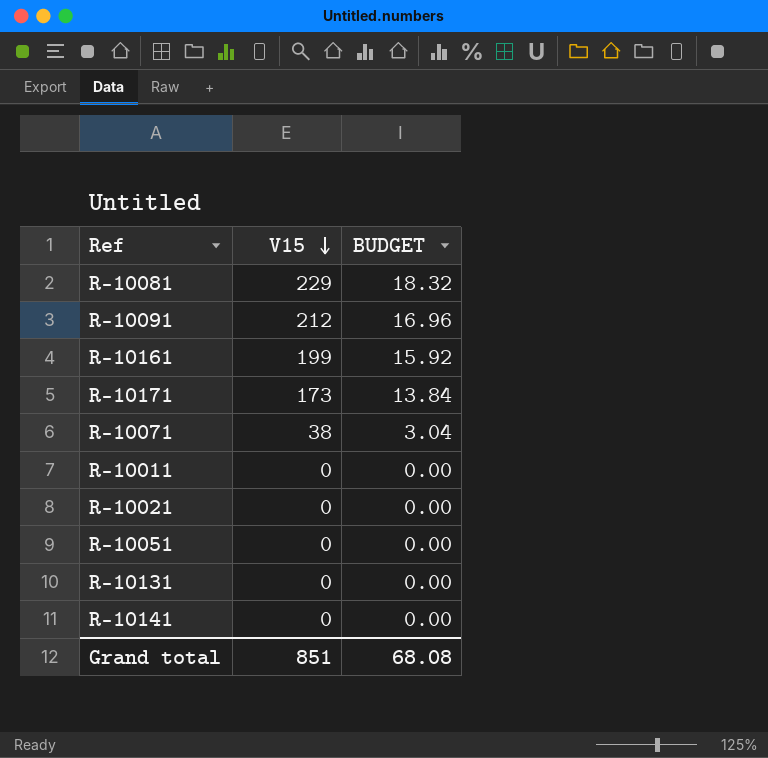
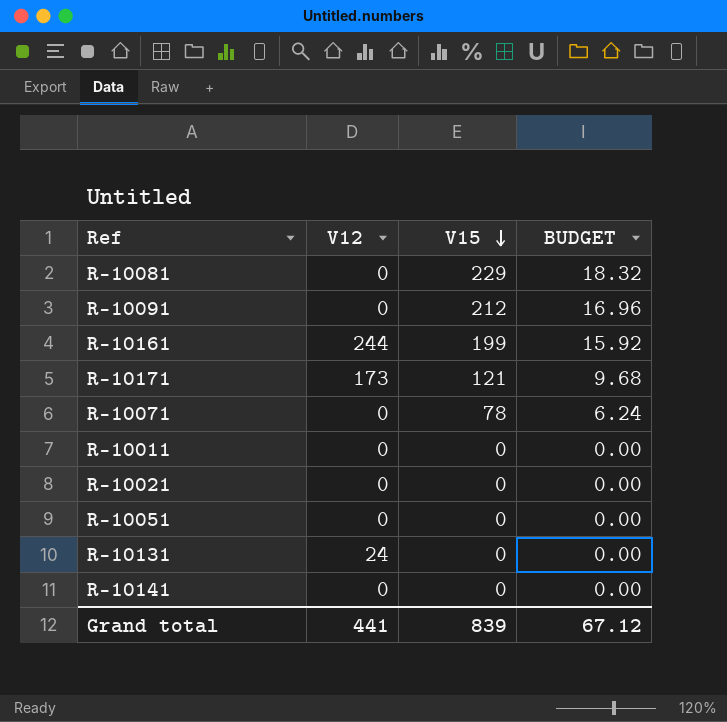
column V12 | position: none -> 2
R-10171 | V15: 173 -> 121
R-10171 | BUDGET: 13.84 -> 9.68
R-10071 | V15: 38 -> 78
R-10071 | BUDGET: 3.04 -> 6.24
Grand total | V15: 851 -> 839
Grand total | BUDGET: 68.08 -> 67.12

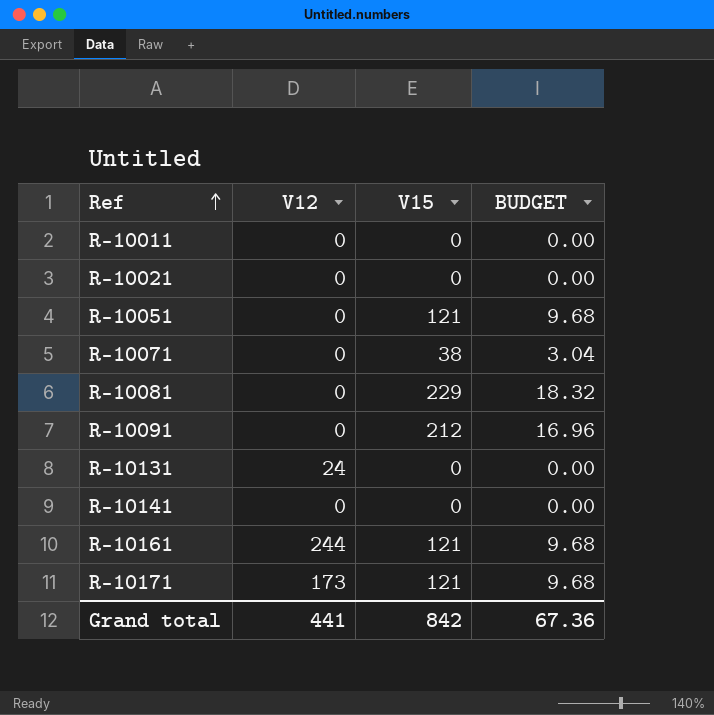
row order: V15 descending -> Ref ascending
R-10051 | V15: 0 -> 121
R-10051 | BUDGET: 0.00 -> 9.68
R-10071 | V15: 78 -> 38
R-10071 | BUDGET: 6.24 -> 3.04
R-10161 | V15: 199 -> 121
R-10161 | BUDGET: 15.92 -> 9.68
Grand total | V15: 839 -> 842
Grand total | BUDGET: 67.12 -> 67.36

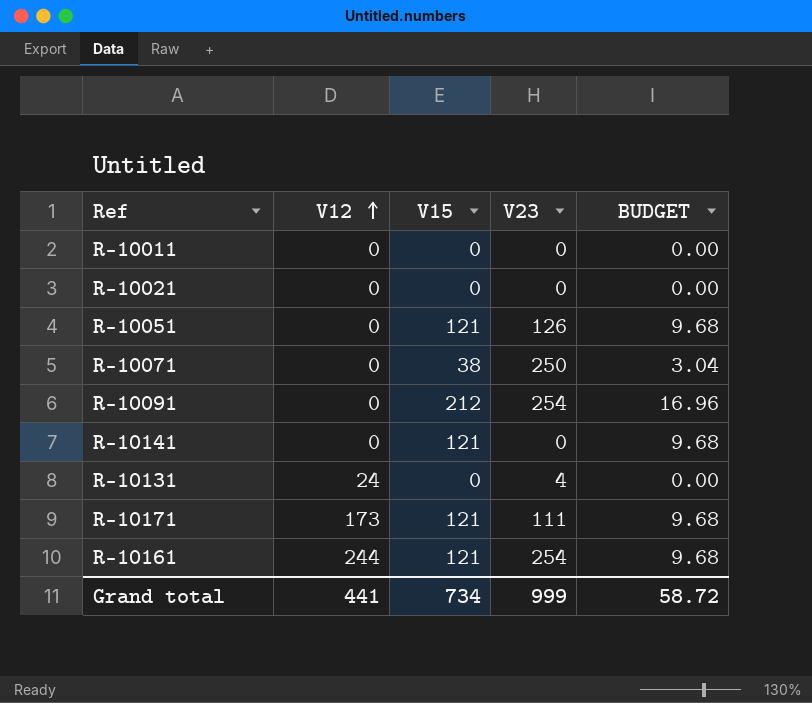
row order: Ref ascending -> V12 ascending
column V23 | position: none -> 4
row R-10081: 0 | 229 | 18.32 -> none
R-10141 | V15: 0 -> 121
R-10141 | BUDGET: 0.00 -> 9.68
Grand total | V15: 842 -> 734
Grand total | BUDGET: 67.36 -> 58.72

